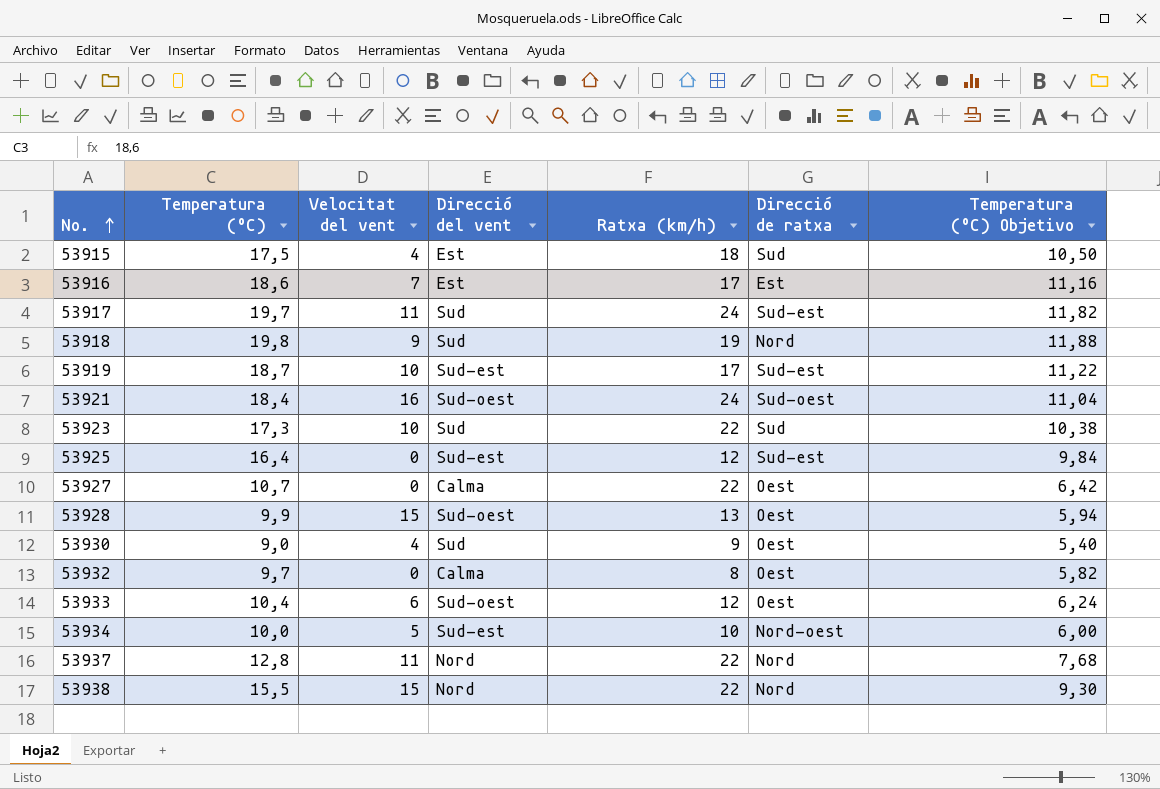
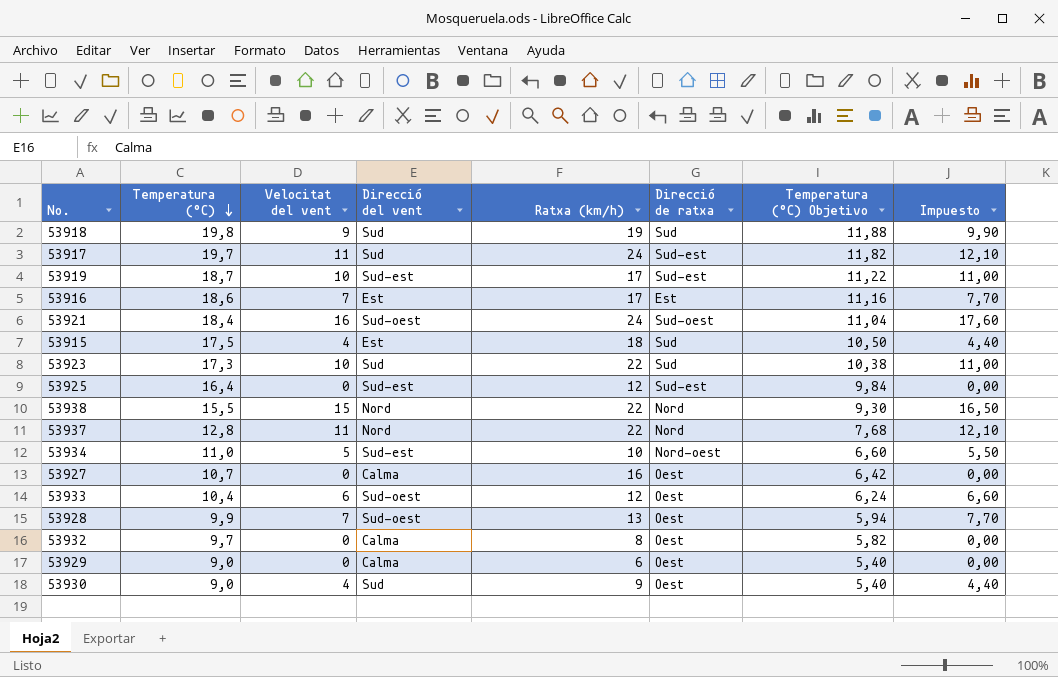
row order: No. ascending -> Temperatura (ºC) descending
column Impuesto | formula: none -> [Velocitat del vent] * 1,1
53918 | Direcció de ratxa: Nord -> Sud
53934 | Temperatura (ºC): 10,0 -> 11,0
53934 | Temperatura (ºC) Objetivo: 6,00 -> 6,60
53927 | Ratxa (km/h): 22 -> 16
53928 | Velocitat del vent: 15 -> 7
row 53929: none -> 9,0 | 0 | Calma | 6 | Oest | 5,40 | 0,00

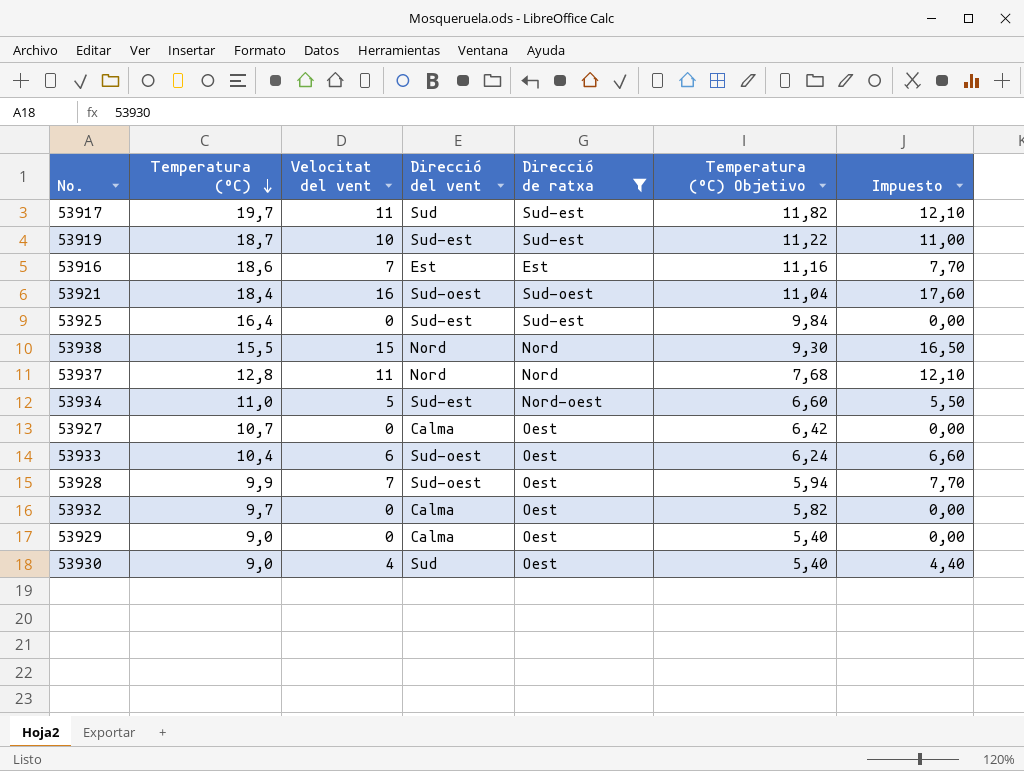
filter: none -> Direcció de ratxa != Sud
column Ratxa (km/h) | position: 5 -> none

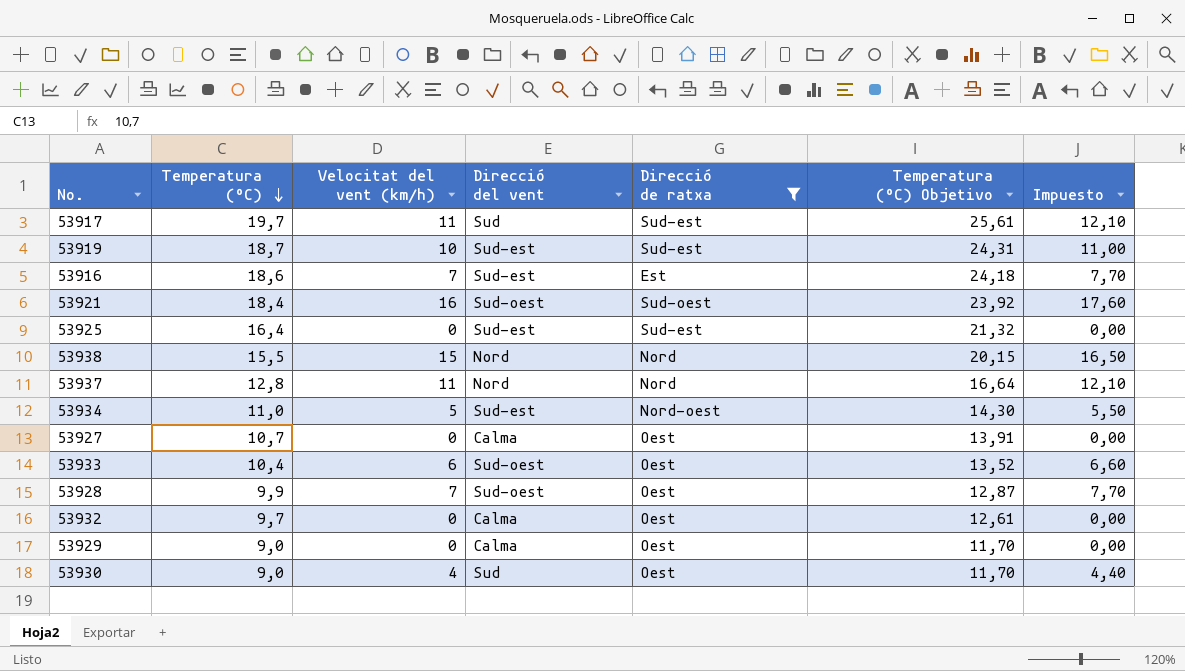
column name: Velocitat del vent -> Velocitat del vent (km/h)
column Temperatura (ºC) Objetivo | formula: [Temperatura (ºC)] * 0,6 -> [Temperatura (ºC)] * 1,3
53916 | Direcció del vent: Est -> Sud-est

